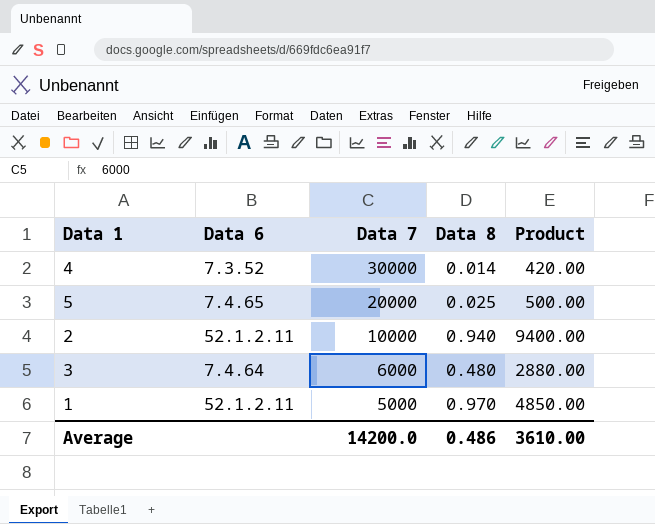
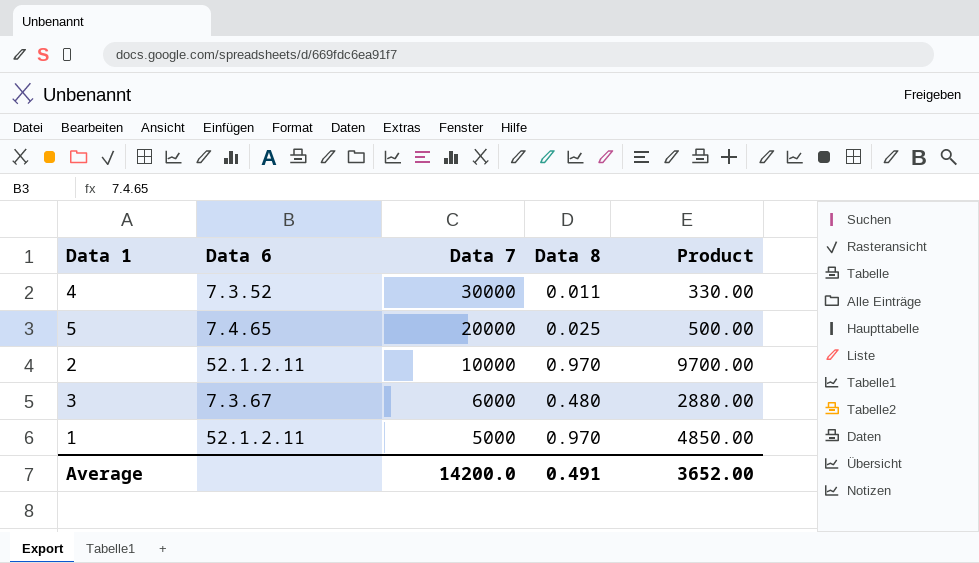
4 | Data 8: 0.014 -> 0.011
4 | Product: 420.00 -> 330.00
2 | Data 8: 0.940 -> 0.970
2 | Product: 9400.00 -> 9700.00
3 | Data 6: 7.4.64 -> 7.3.67
Average | Data 8: 0.486 -> 0.491
Average | Product: 3610.00 -> 3652.00

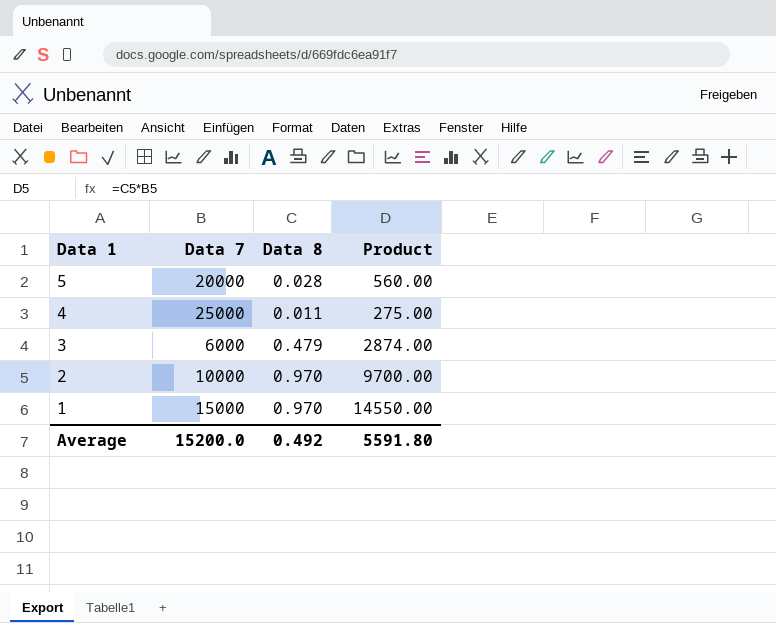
row order: Data 7 descending -> Data 1 descending
column Data 6 | position: 2 -> none
5 | Data 8: 0.025 -> 0.028
5 | Product: 500.00 -> 560.00
4 | Data 7: 30000 -> 25000
4 | Product: 330.00 -> 275.00
3 | Data 8: 0.480 -> 0.479
3 | Product: 2880.00 -> 2874.00
1 | Data 7: 5000 -> 15000
1 | Product: 4850.00 -> 14550.00
Average | Data 7: 14200.0 -> 15200.0
Average | Data 8: 0.491 -> 0.492
Average | Product: 3652.00 -> 5591.80

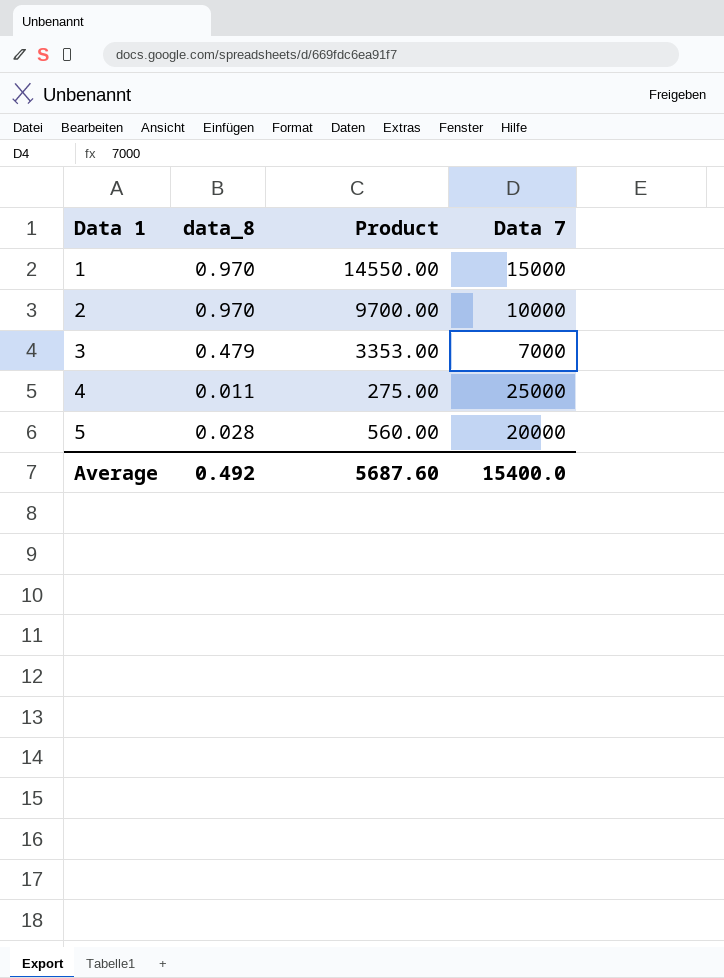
row order: Data 1 descending -> Data 1 ascending
column name: Data 8 -> data_8
column Data 7 | position: 2 -> 4
3 | Product: 2874.00 -> 3353.00
3 | Data 7: 6000 -> 7000
Average | Product: 5591.80 -> 5687.60
Average | Data 7: 15200.0 -> 15400.0

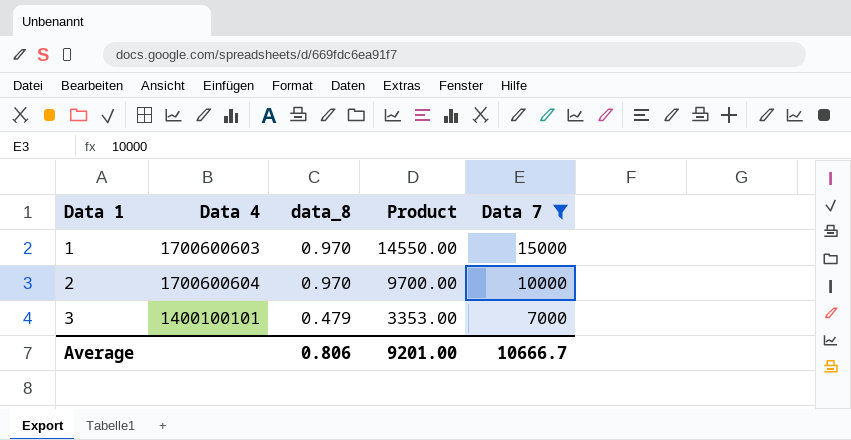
filter: none -> Data 7 <= 15000
column Data 4 | position: none -> 2
Average | data_8: 0.492 -> 0.806
Average | Product: 5687.60 -> 9201.00
Average | Data 7: 15400.0 -> 10666.7

